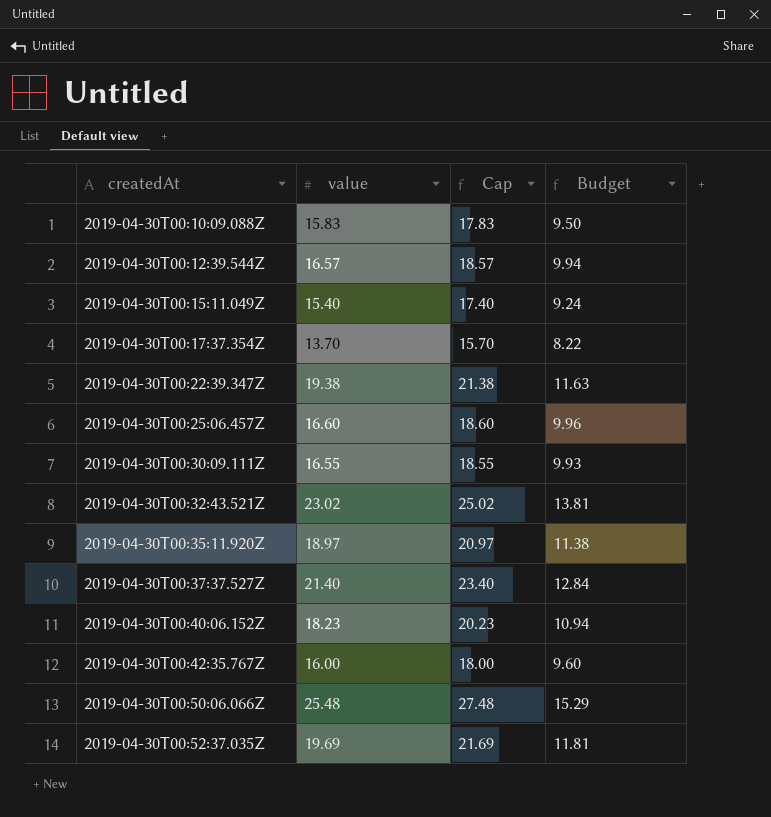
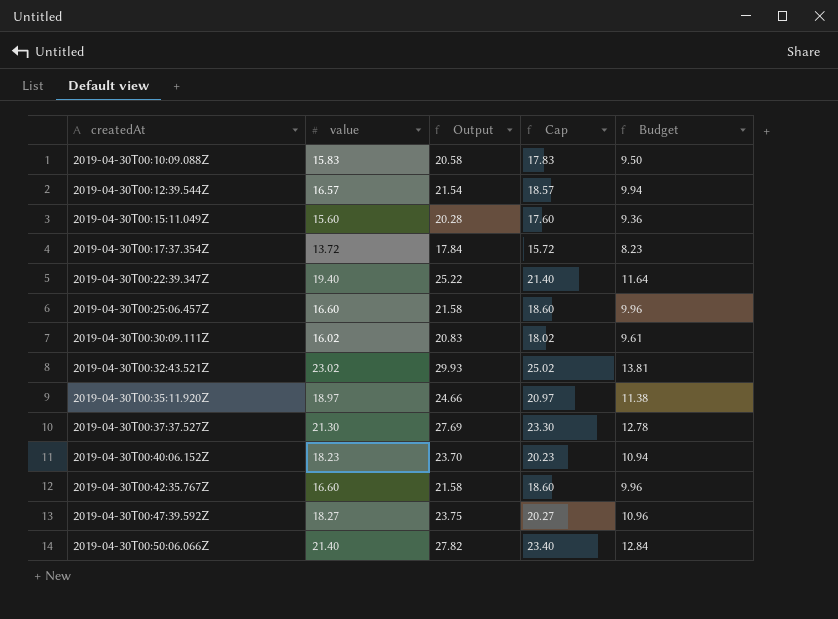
column Output | formula: none -> [value] * 1.3
row 2019-04-30T00:52:37.035Z: 19.69 | 21.69 | 11.81 -> none
2019-04-30T00:15:11.049Z | value: 15.40 -> 15.60
2019-04-30T00:15:11.049Z | Cap: 17.40 -> 17.60
2019-04-30T00:15:11.049Z | Budget: 9.24 -> 9.36
2019-04-30T00:17:37.354Z | value: 13.70 -> 13.72
2019-04-30T00:17:37.354Z | Cap: 15.70 -> 15.72
2019-04-30T00:17:37.354Z | Budget: 8.22 -> 8.23
2019-04-30T00:22:39.347Z | value: 19.38 -> 19.40
2019-04-30T00:22:39.347Z | Cap: 21.38 -> 21.40
2019-04-30T00:22:39.347Z | Budget: 11.63 -> 11.64
2019-04-30T00:30:09.111Z | value: 16.55 -> 16.02
2019-04-30T00:30:09.111Z | Cap: 18.55 -> 18.02
2019-04-30T00:30:09.111Z | Budget: 9.93 -> 9.61
2019-04-30T00:37:37.527Z | value: 21.40 -> 21.30
2019-04-30T00:37:37.527Z | Cap: 23.40 -> 23.30
2019-04-30T00:37:37.527Z | Budget: 12.84 -> 12.78
2019-04-30T00:42:35.767Z | value: 16.00 -> 16.60
2019-04-30T00:42:35.767Z | Cap: 18.00 -> 18.60
2019-04-30T00:42:35.767Z | Budget: 9.60 -> 9.96
row 2019-04-30T00:47:39.592Z: none -> 18.27 | 23.75 | 20.27 | 10.96
2019-04-30T00:50:06.066Z | value: 25.48 -> 21.40
2019-04-30T00:50:06.066Z | Cap: 27.48 -> 23.40
2019-04-30T00:50:06.066Z | Budget: 15.29 -> 12.84

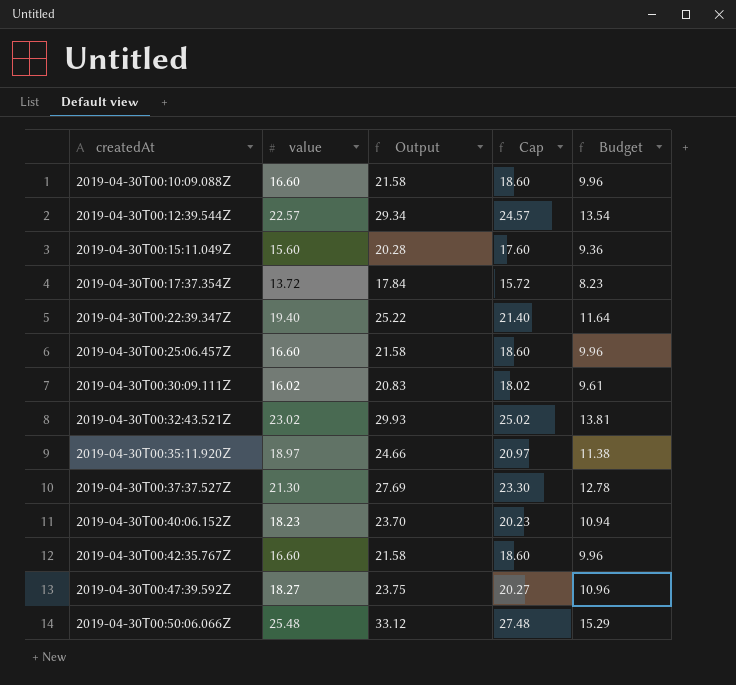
2019-04-30T00:10:09.088Z | value: 15.83 -> 16.60
2019-04-30T00:10:09.088Z | Output: 20.58 -> 21.58
2019-04-30T00:10:09.088Z | Cap: 17.83 -> 18.60
2019-04-30T00:10:09.088Z | Budget: 9.50 -> 9.96
2019-04-30T00:12:39.544Z | value: 16.57 -> 22.57
2019-04-30T00:12:39.544Z | Output: 21.54 -> 29.34
2019-04-30T00:12:39.544Z | Cap: 18.57 -> 24.57
2019-04-30T00:12:39.544Z | Budget: 9.94 -> 13.54
2019-04-30T00:50:06.066Z | value: 21.40 -> 25.48
2019-04-30T00:50:06.066Z | Output: 27.82 -> 33.12
2019-04-30T00:50:06.066Z | Cap: 23.40 -> 27.48
2019-04-30T00:50:06.066Z | Budget: 12.84 -> 15.29

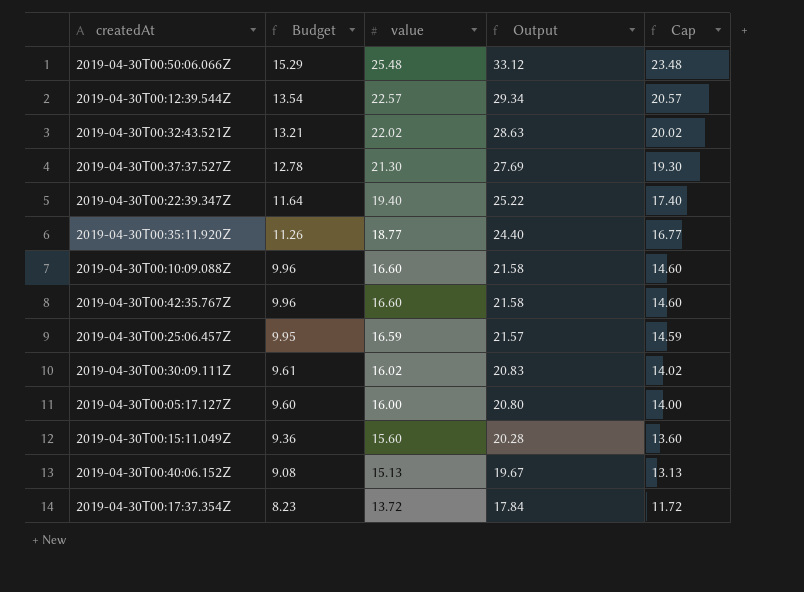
row order: createdAt ascending -> Budget descending
column Budget | position: 5 -> 2
column Cap | formula: [value] + 2 -> [value] - 2
row 2019-04-30T00:47:39.592Z: 18.27 | 23.75 | 20.27 | 10.96 -> none
2019-04-30T00:32:43.521Z | Budget: 13.81 -> 13.21
2019-04-30T00:32:43.521Z | value: 23.02 -> 22.02
2019-04-30T00:32:43.521Z | Output: 29.93 -> 28.63
2019-04-30T00:35:11.920Z | Budget: 11.38 -> 11.26
2019-04-30T00:35:11.920Z | value: 18.97 -> 18.77
2019-04-30T00:35:11.920Z | Output: 24.66 -> 24.40
2019-04-30T00:25:06.457Z | Budget: 9.96 -> 9.95
2019-04-30T00:25:06.457Z | value: 16.60 -> 16.59
2019-04-30T00:25:06.457Z | Output: 21.58 -> 21.57
row 2019-04-30T00:05:17.127Z: none -> 9.60 | 16.00 | 20.80 | 14.00
2019-04-30T00:40:06.152Z | Budget: 10.94 -> 9.08
2019-04-30T00:40:06.152Z | value: 18.23 -> 15.13
2019-04-30T00:40:06.152Z | Output: 23.70 -> 19.67

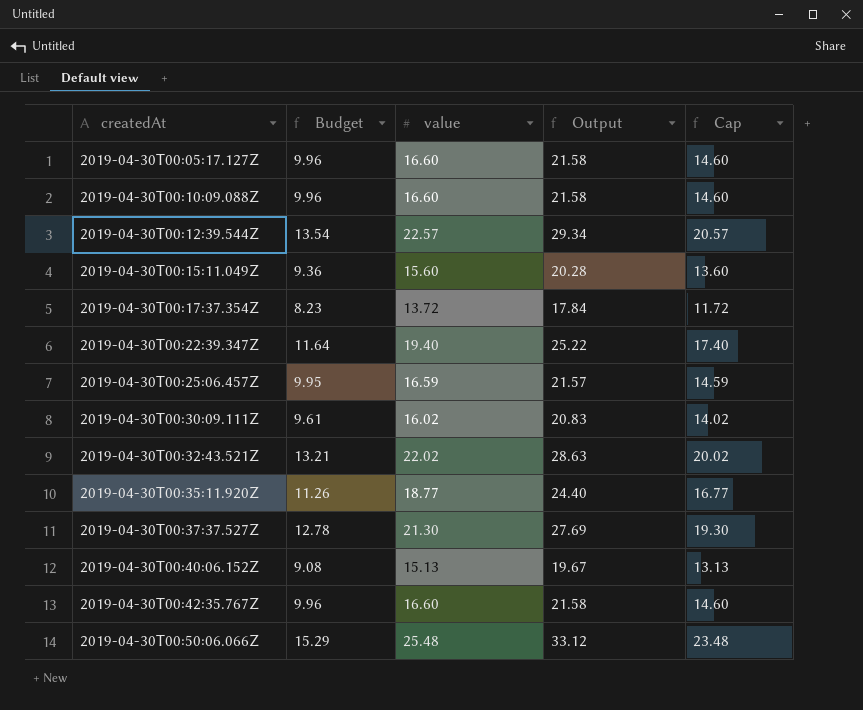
row order: Budget descending -> createdAt ascending
2019-04-30T00:05:17.127Z | Budget: 9.60 -> 9.96
2019-04-30T00:05:17.127Z | value: 16.00 -> 16.60
2019-04-30T00:05:17.127Z | Output: 20.80 -> 21.58
2019-04-30T00:05:17.127Z | Cap: 14.00 -> 14.60

